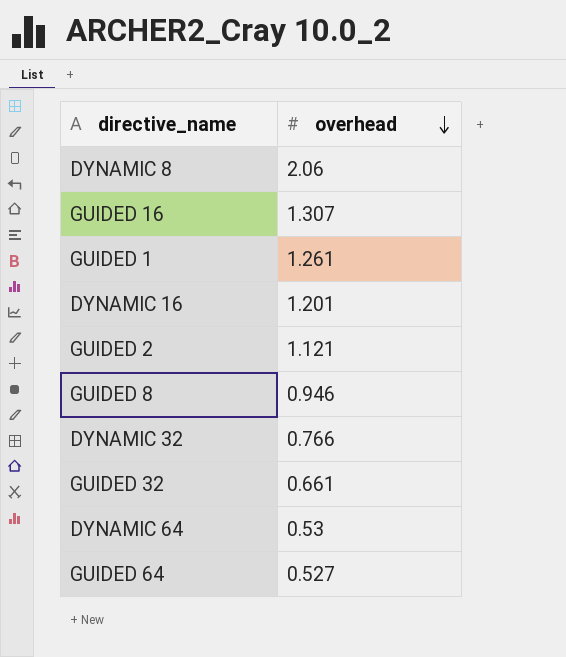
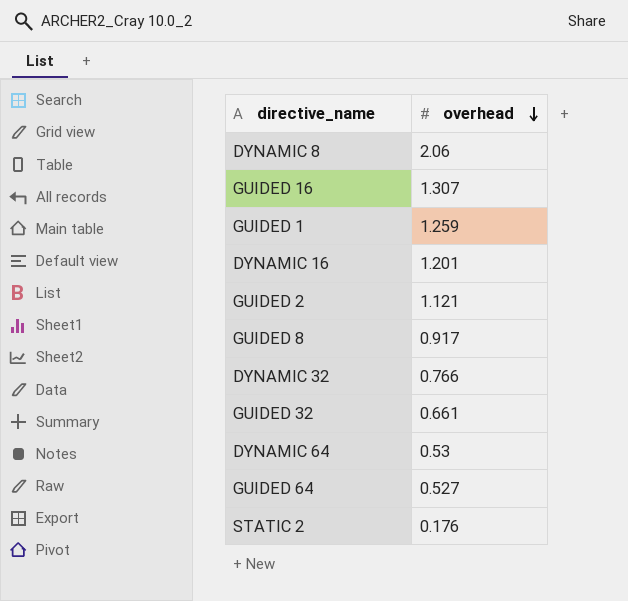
GUIDED 1 | overhead: 1.261 -> 1.259
GUIDED 8 | overhead: 0.946 -> 0.917
row STATIC 2: none -> 0.176

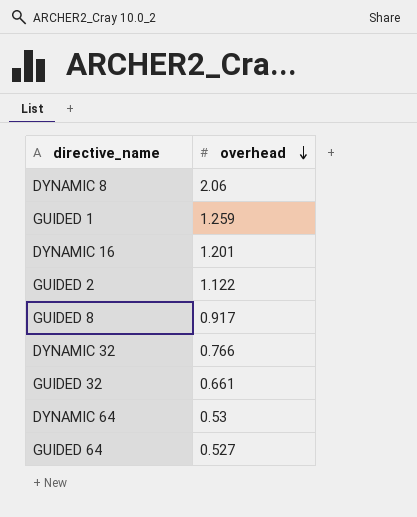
row GUIDED 16: 1.307 -> none
row STATIC 2: 0.176 -> none
GUIDED 2 | overhead: 1.121 -> 1.122

